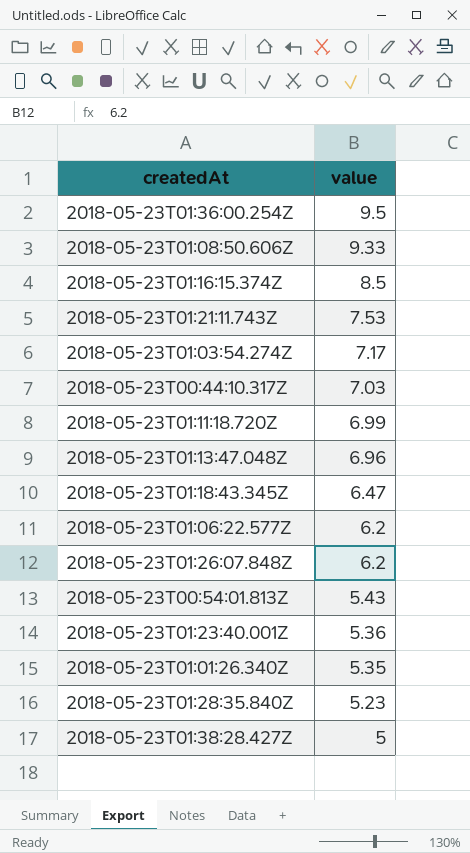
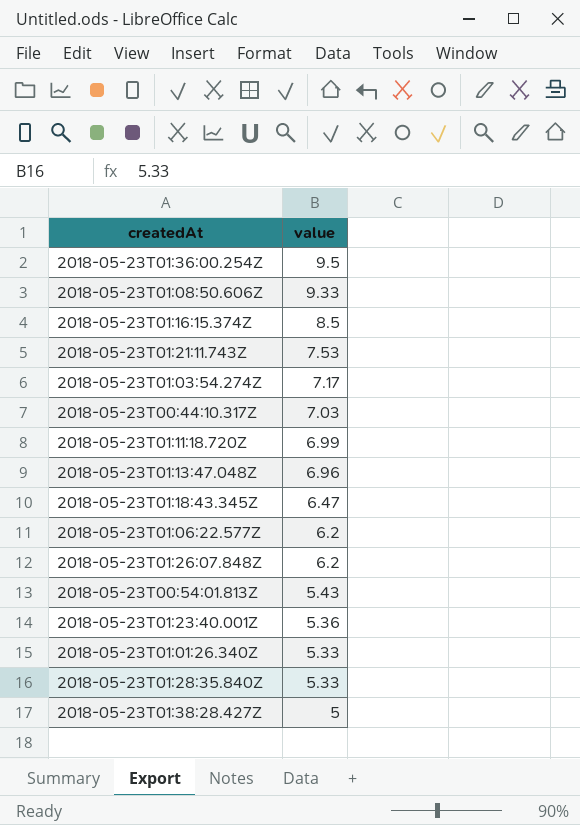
2018-05-23T01:01:26.340Z | value: 5.35 -> 5.33
2018-05-23T01:28:35.840Z | value: 5.23 -> 5.33

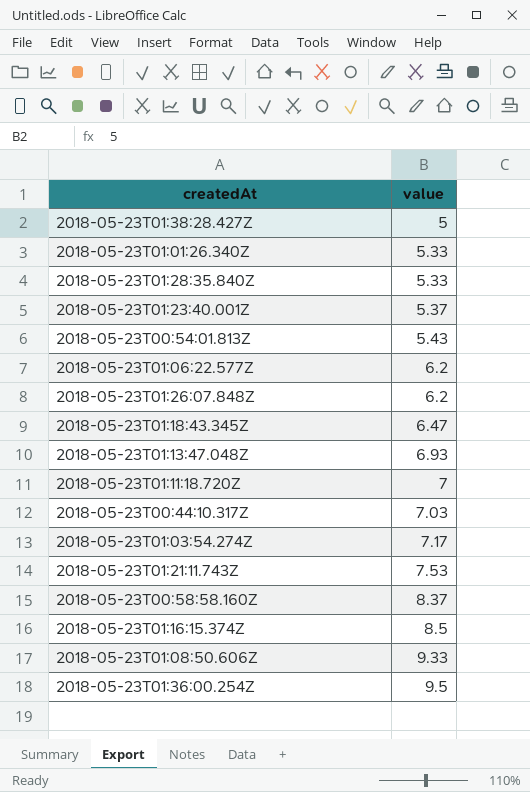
row order: value descending -> value ascending
2018-05-23T01:23:40.001Z | value: 5.36 -> 5.37
2018-05-23T01:13:47.048Z | value: 6.96 -> 6.93
2018-05-23T01:11:18.720Z | value: 6.99 -> 7
row 2018-05-23T00:58:58.160Z: none -> 8.37

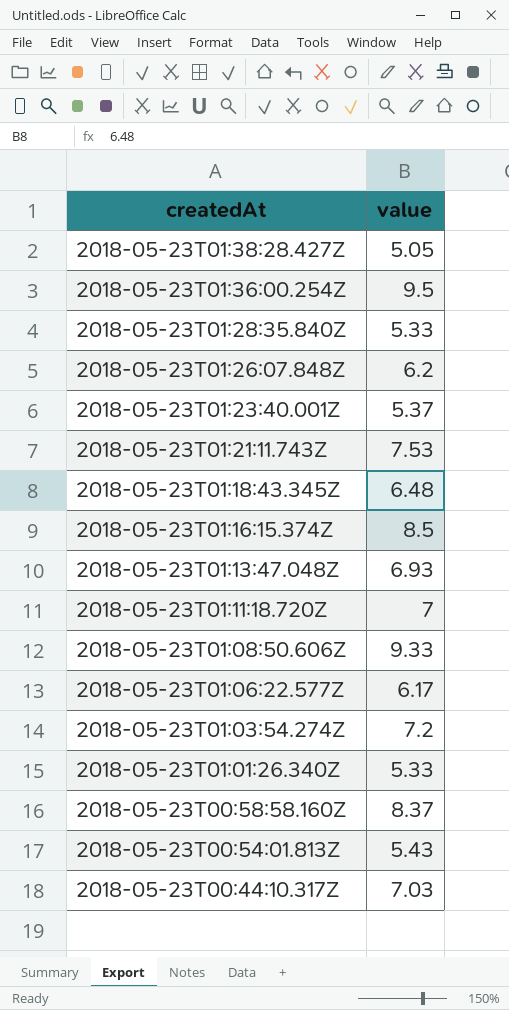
row order: value ascending -> createdAt descending
2018-05-23T01:38:28.427Z | value: 5 -> 5.05
2018-05-23T01:18:43.345Z | value: 6.47 -> 6.48
2018-05-23T01:06:22.577Z | value: 6.2 -> 6.17
2018-05-23T01:03:54.274Z | value: 7.17 -> 7.2

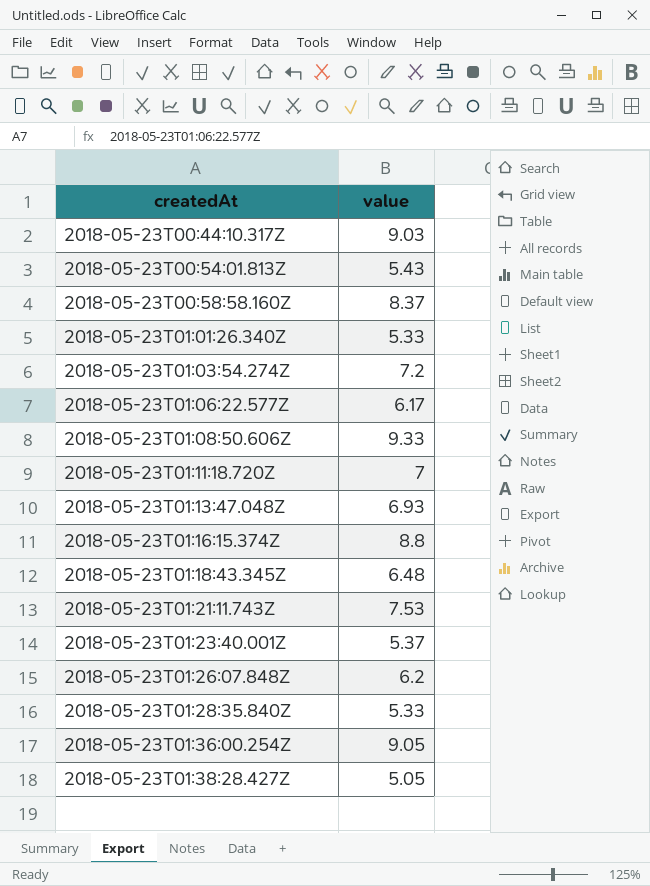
row order: createdAt descending -> createdAt ascending
2018-05-23T00:44:10.317Z | value: 7.03 -> 9.03
2018-05-23T01:16:15.374Z | value: 8.5 -> 8.8
2018-05-23T01:36:00.254Z | value: 9.5 -> 9.05

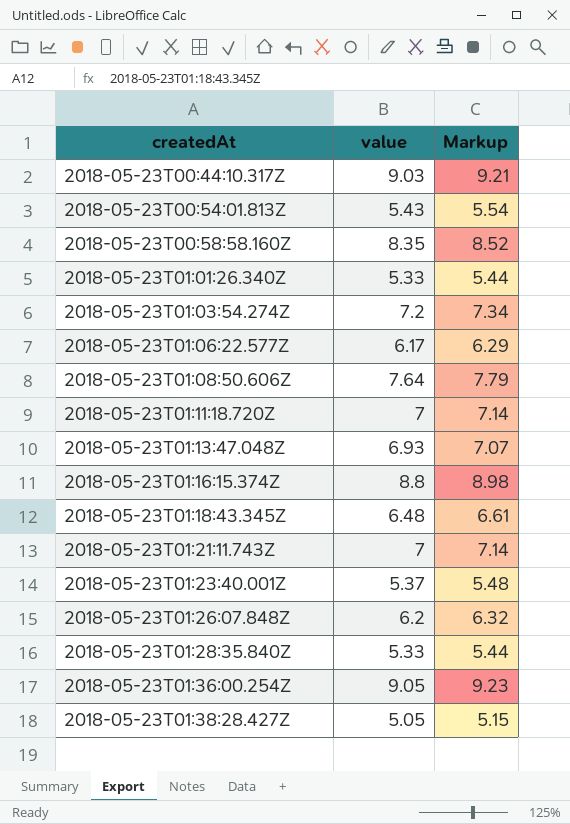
column Markup | formula: none -> [value] * 1.02
2018-05-23T00:58:58.160Z | value: 8.37 -> 8.35
2018-05-23T01:08:50.606Z | value: 9.33 -> 7.64
2018-05-23T01:21:11.743Z | value: 7.53 -> 7

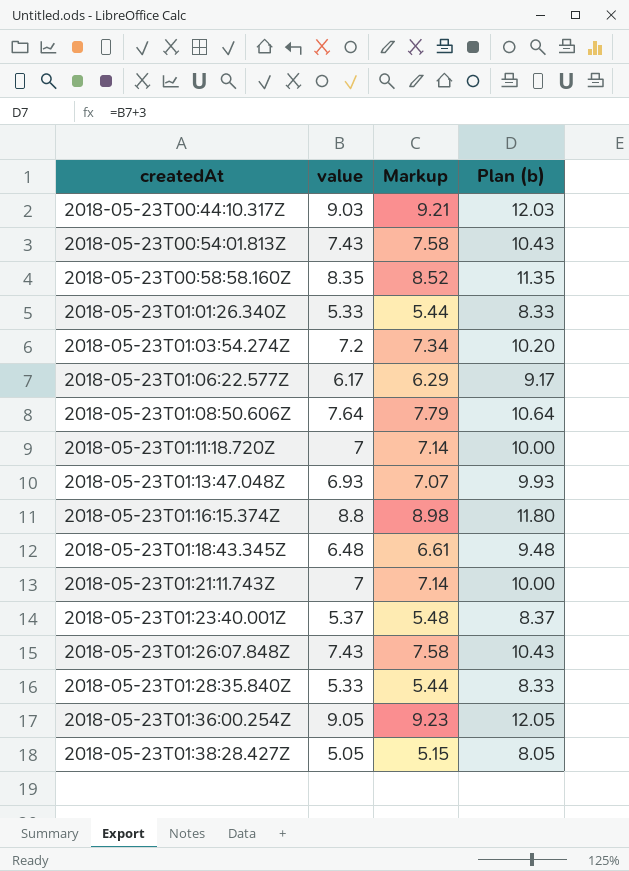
column Plan (b) | formula: none -> [value] + 3
2018-05-23T00:54:01.813Z | value: 5.43 -> 7.43
2018-05-23T00:54:01.813Z | Markup: 5.54 -> 7.58
2018-05-23T01:26:07.848Z | value: 6.2 -> 7.43
2018-05-23T01:26:07.848Z | Markup: 6.32 -> 7.58

